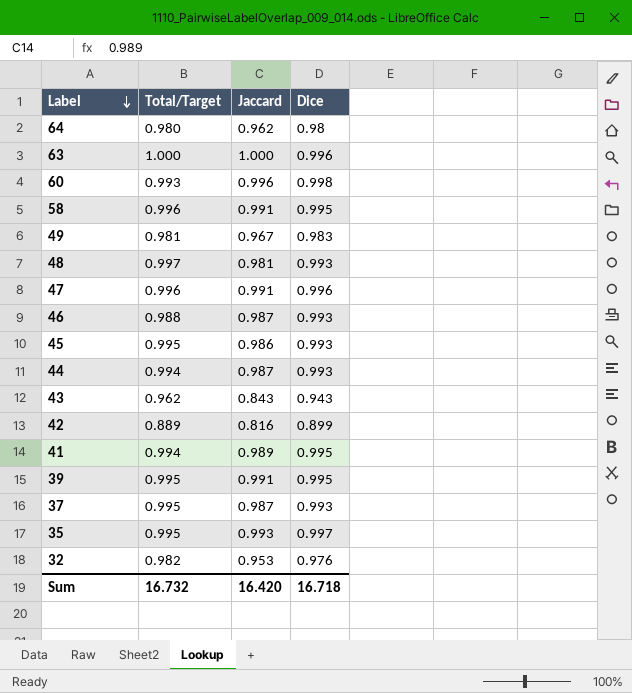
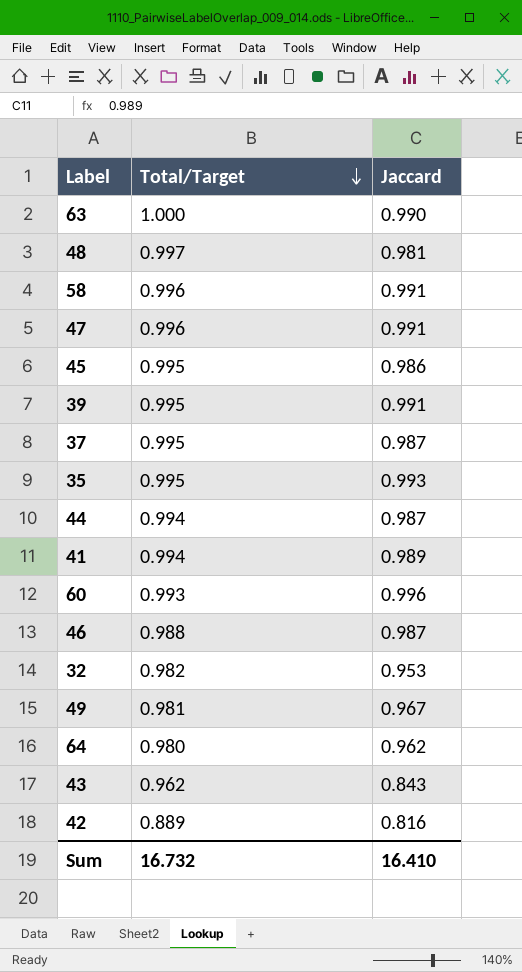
row order: Label descending -> Total/Target descending
column Dice | position: 4 -> none
63 | Jaccard: 1.000 -> 0.990
Sum | Jaccard: 16.420 -> 16.410

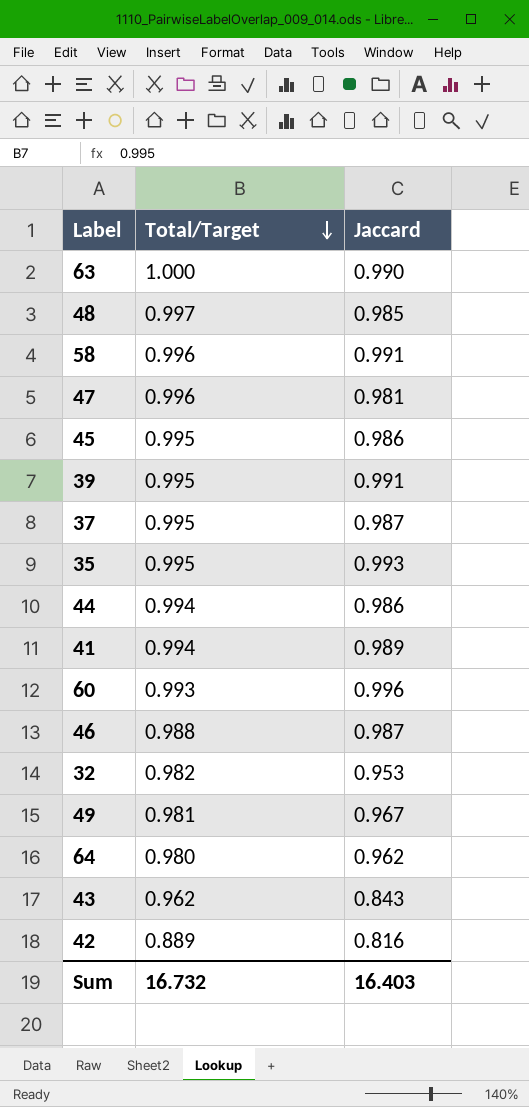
48 | Jaccard: 0.981 -> 0.985
47 | Jaccard: 0.991 -> 0.981
44 | Jaccard: 0.987 -> 0.986
Sum | Jaccard: 16.410 -> 16.403

